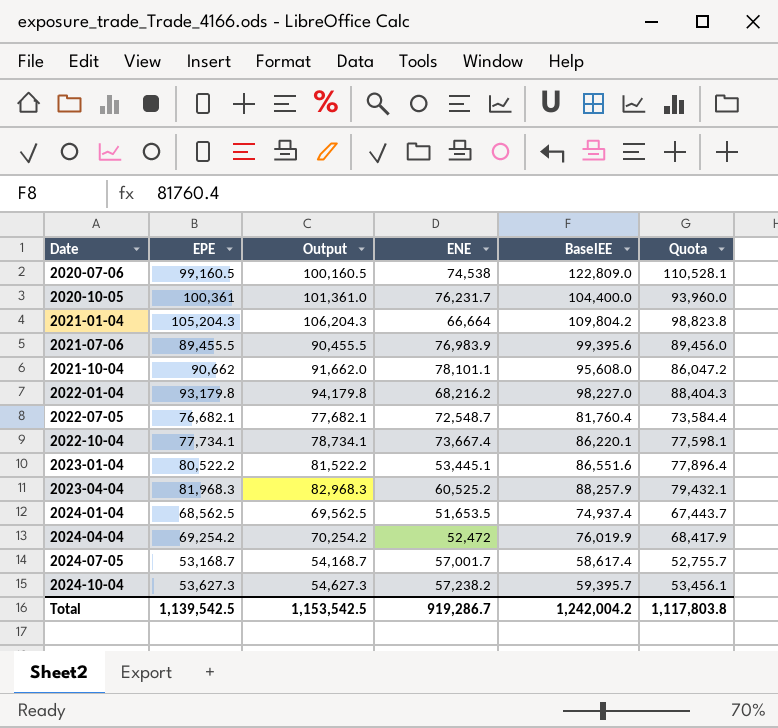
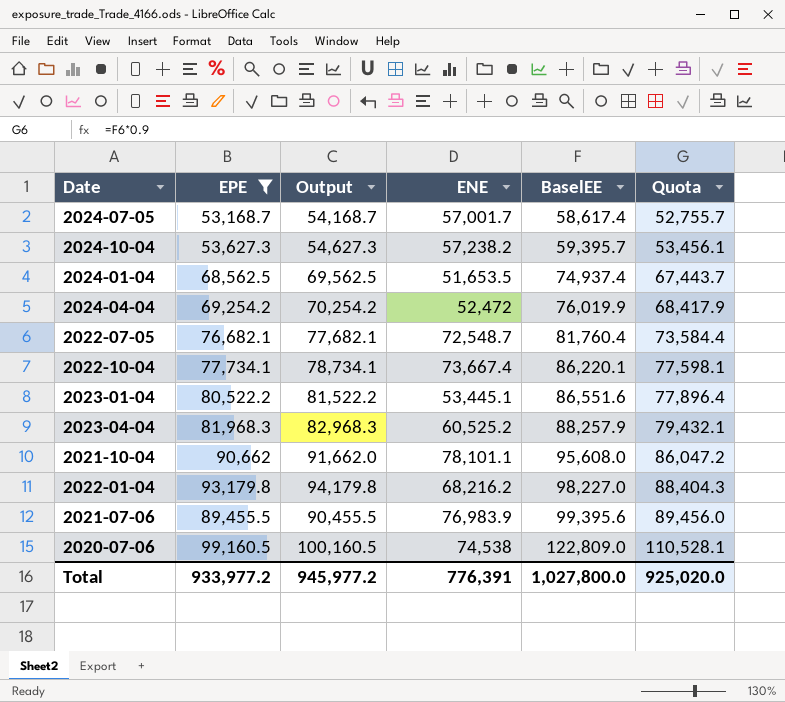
filter: none -> EPE <= 99,160.5
row order: Date ascending -> BaselEE ascending
Total | EPE: 1,139,542.5 -> 933,977.2
Total | Output: 1,153,542.5 -> 945,977.2
Total | ENE: 919,286.7 -> 776,391
Total | BaselEE: 1,242,004.2 -> 1,027,800.0
Total | Quota: 1,117,803.8 -> 925,020.0

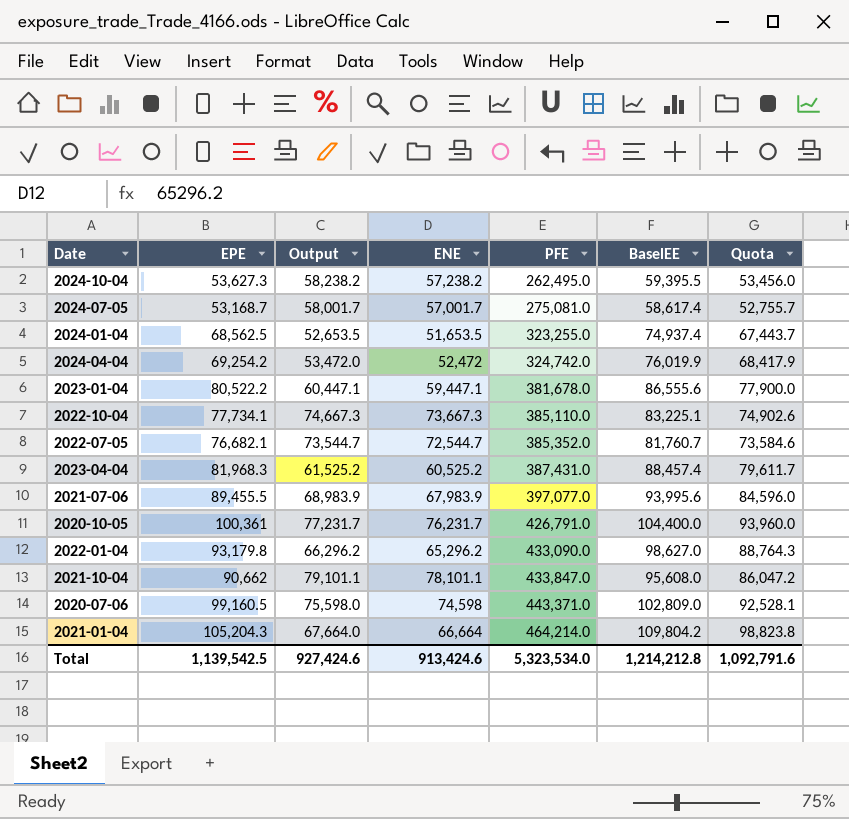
filter: EPE <= 99,160.5 -> none
row order: BaselEE ascending -> PFE ascending
column Output | formula: [EPE] + 1000 -> [ENE] + 1000
column PFE | position: none -> 5
2024-10-04 | BaselEE: 59,395.7 -> 59,395.5
2024-10-04 | Quota: 53,456.1 -> 53,456.0
2023-01-04 | ENE: 53,445.1 -> 59,447.1
2023-01-04 | BaselEE: 86,551.6 -> 86,555.6
2023-01-04 | Quota: 77,896.4 -> 77,900.0
2022-10-04 | ENE: 73,667.4 -> 73,667.3
2022-10-04 | BaselEE: 86,220.1 -> 83,225.1
2022-10-04 | Quota: 77,598.1 -> 74,902.6
2022-07-05 | ENE: 72,548.7 -> 72,544.7
2022-07-05 | BaselEE: 81,760.4 -> 81,760.7
2022-07-05 | Quota: 73,584.4 -> 73,584.6
2023-04-04 | BaselEE: 88,257.9 -> 88,457.4
2023-04-04 | Quota: 79,432.1 -> 79,611.7
2021-07-06 | ENE: 76,983.9 -> 67,983.9
2021-07-06 | BaselEE: 99,395.6 -> 93,995.6
2021-07-06 | Quota: 89,456.0 -> 84,596.0
2022-01-04 | ENE: 68,216.2 -> 65,296.2
2022-01-04 | BaselEE: 98,227.0 -> 98,627.0
2022-01-04 | Quota: 88,404.3 -> 88,764.3
2020-07-06 | ENE: 74,538 -> 74,598
2020-07-06 | BaselEE: 122,809.0 -> 102,809.0
2020-07-06 | Quota: 110,528.1 -> 92,528.1
Total | EPE: 933,977.2 -> 1,139,542.5
Total | Output: 945,977.2 -> 927,424.6
Total | ENE: 776,391 -> 913,424.6
Total | BaselEE: 1,027,800.0 -> 1,214,212.8
Total | Quota: 925,020.0 -> 1,092,791.6

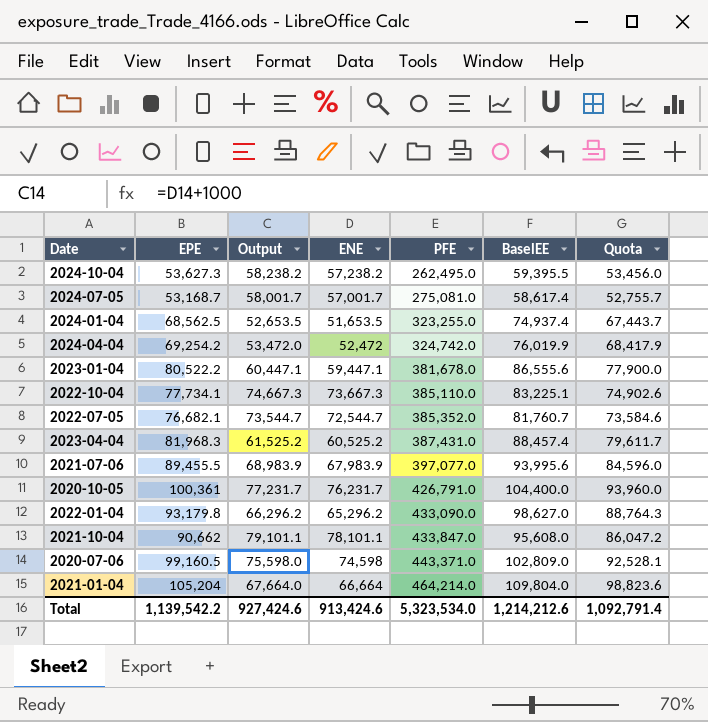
2021-01-04 | EPE: 105,204.3 -> 105,204
2021-01-04 | BaselEE: 109,804.2 -> 109,804.0
2021-01-04 | Quota: 98,823.8 -> 98,823.6
Total | EPE: 1,139,542.5 -> 1,139,542.2
Total | BaselEE: 1,214,212.8 -> 1,214,212.6
Total | Quota: 1,092,791.6 -> 1,092,791.4

